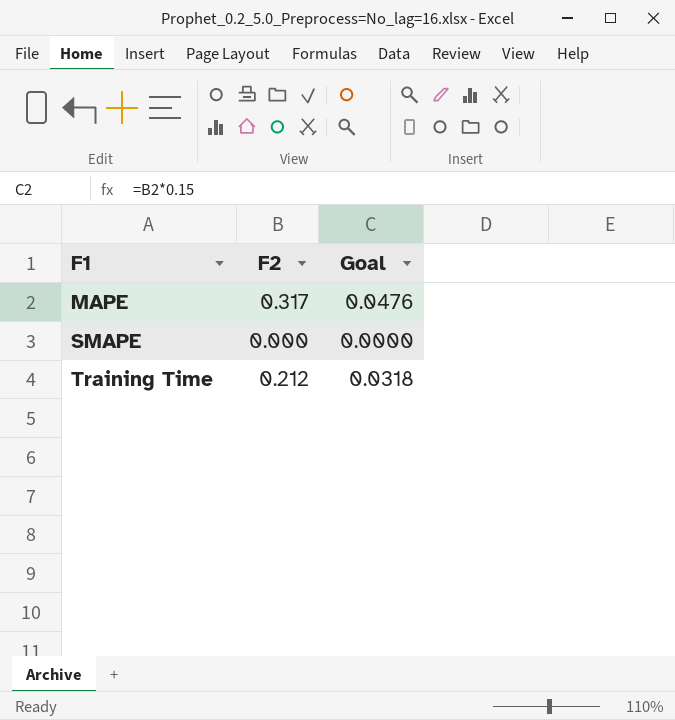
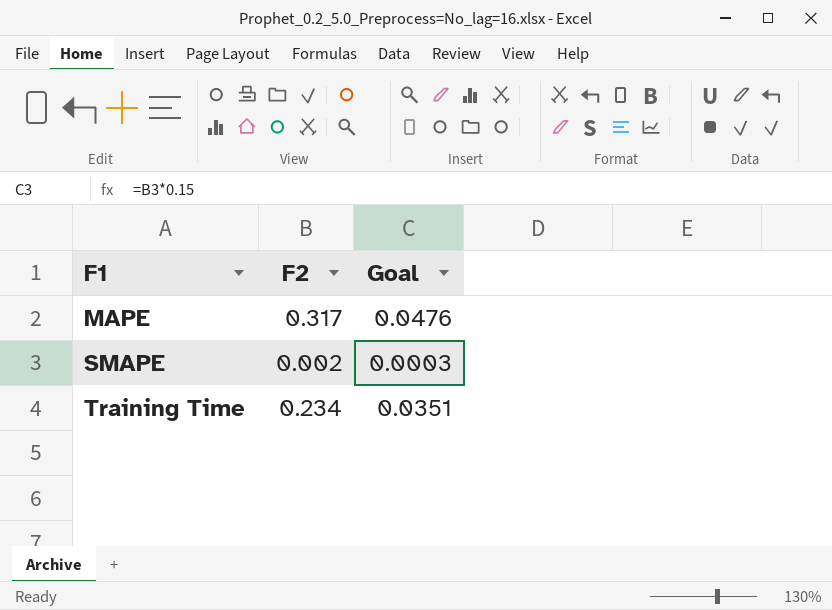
SMAPE | F2: 0.000 -> 0.002
SMAPE | Goal: 0.0000 -> 0.0003
Training Time | F2: 0.212 -> 0.234
Training Time | Goal: 0.0318 -> 0.0351

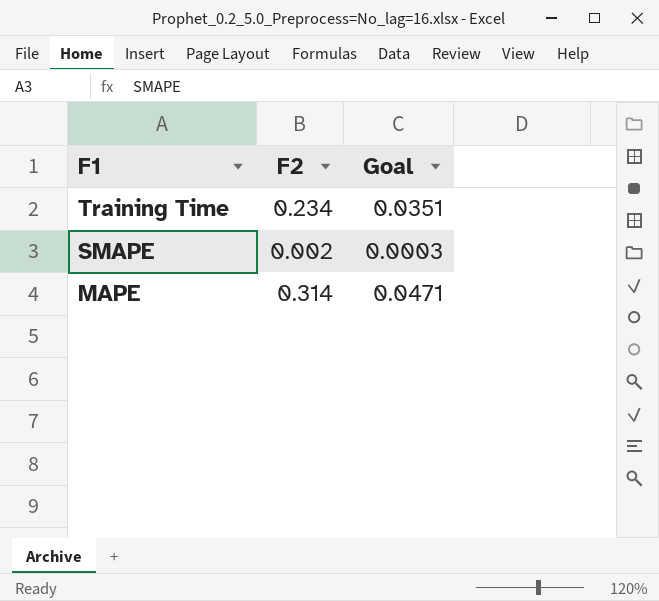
row order: F1 ascending -> F1 descending
MAPE | F2: 0.317 -> 0.314
MAPE | Goal: 0.0476 -> 0.0471

